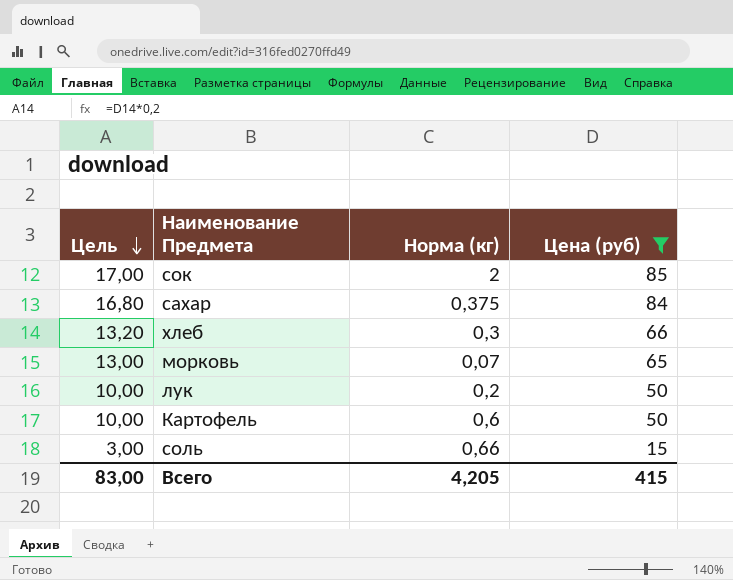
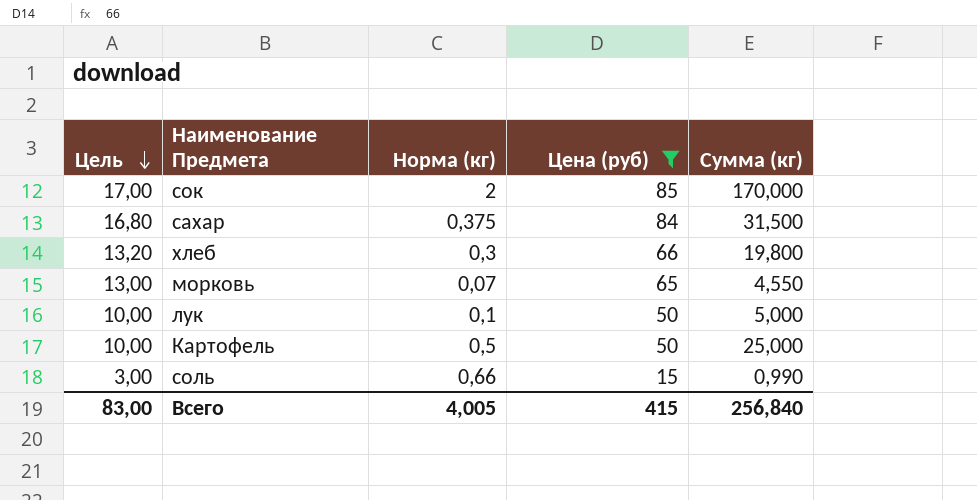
column Сумма (кг) | position: none -> 5
лук | Норма (кг): 0,2 -> 0,1
Картофель | Норма (кг): 0,6 -> 0,5
Всего | Норма (кг): 4,205 -> 4,005

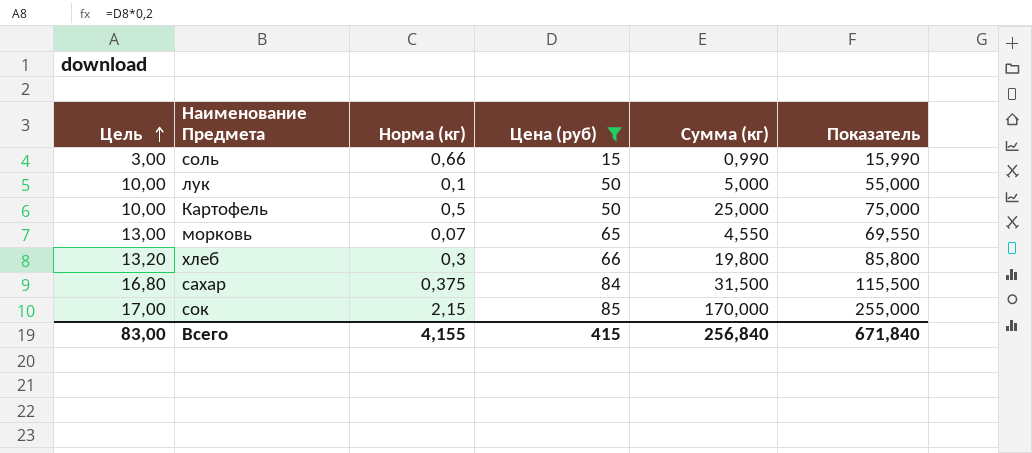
row order: Цель descending -> Цель ascending
column Показатель | formula: none -> [Цена (руб)] + [Сумма (кг)]
сок | Норма (кг): 2 -> 2,15
Всего | Норма (кг): 4,005 -> 4,155

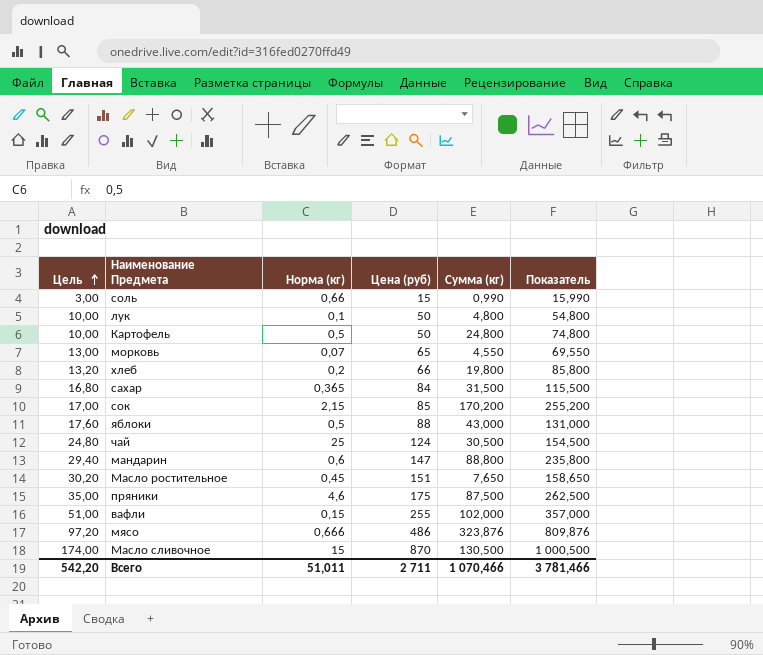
filter: Цена (руб) <= 85 -> none
лук | Сумма (кг): 5,000 -> 4,800
лук | Показатель: 55,000 -> 54,800
Картофель | Сумма (кг): 25,000 -> 24,800
Картофель | Показатель: 75,000 -> 74,800
хлеб | Норма (кг): 0,3 -> 0,2
сахар | Норма (кг): 0,375 -> 0,365
сок | Сумма (кг): 170,000 -> 170,200
сок | Показатель: 255,000 -> 255,200
Всего | Цель: 83,00 -> 542,20
Всего | Норма (кг): 4,155 -> 51,011
Всего | Цена (руб): 415 -> 2 711
Всего | Сумма (кг): 256,840 -> 1 070,466
Всего | Показатель: 671,840 -> 3 781,466

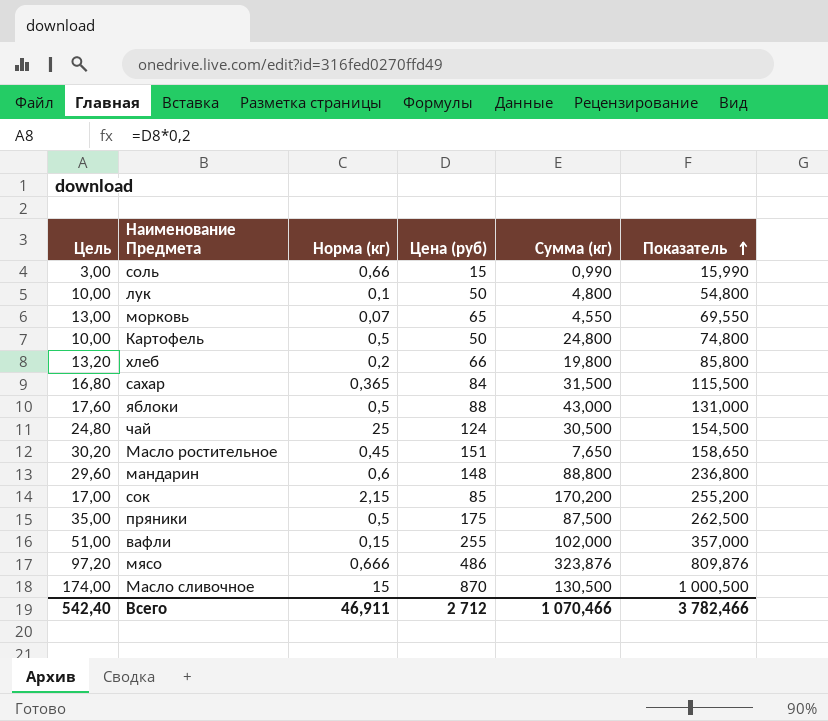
row order: Цель ascending -> Показатель ascending
мандарин | Цель: 29,40 -> 29,60
мандарин | Цена (руб): 147 -> 148
мандарин | Показатель: 235,800 -> 236,800
пряники | Норма (кг): 4,6 -> 0,5
Всего | Цель: 542,20 -> 542,40
Всего | Норма (кг): 51,011 -> 46,911
Всего | Цена (руб): 2 711 -> 2 712
Всего | Показатель: 3 781,466 -> 3 782,466

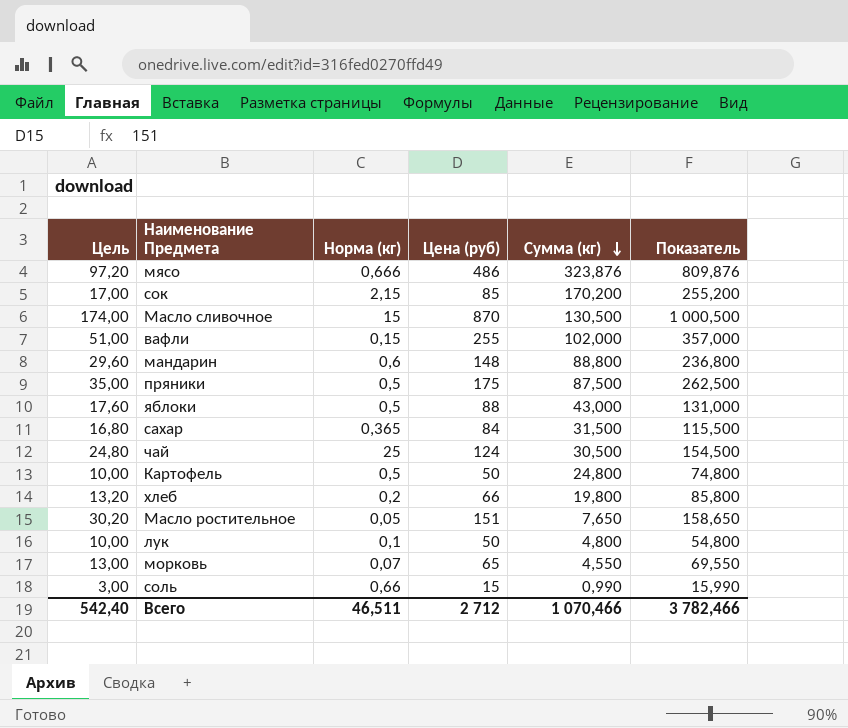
row order: Показатель ascending -> Сумма (кг) descending
Масло ростительное | Норма (кг): 0,45 -> 0,05
Всего | Норма (кг): 46,911 -> 46,511

